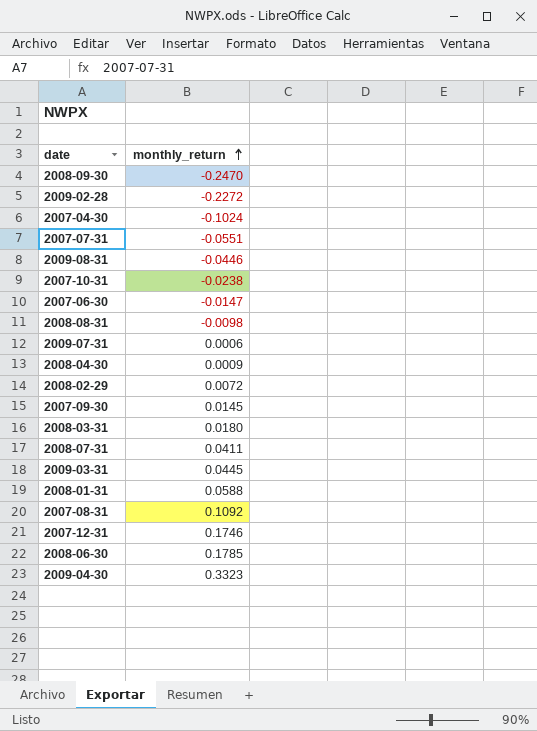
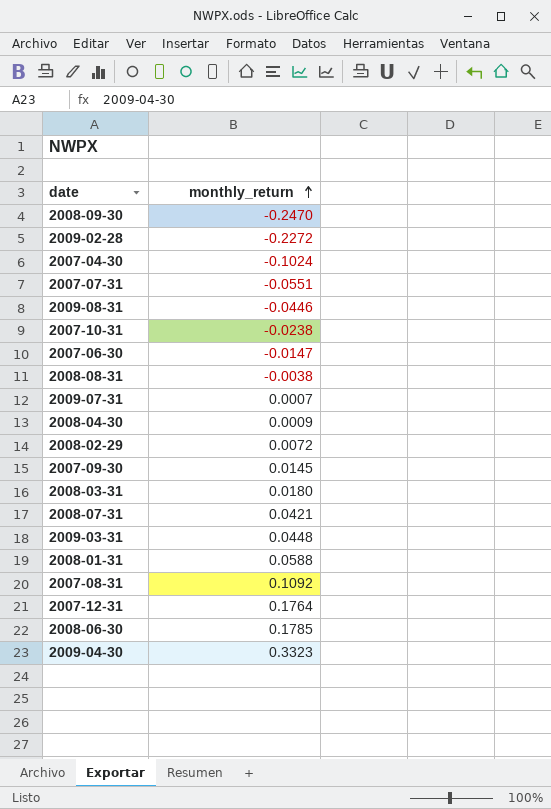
2008-08-31 | monthly_return: -0.0098 -> -0.0038
2009-07-31 | monthly_return: 0.0006 -> 0.0007
2008-07-31 | monthly_return: 0.0411 -> 0.0421
2009-03-31 | monthly_return: 0.0445 -> 0.0448
2007-12-31 | monthly_return: 0.1746 -> 0.1764

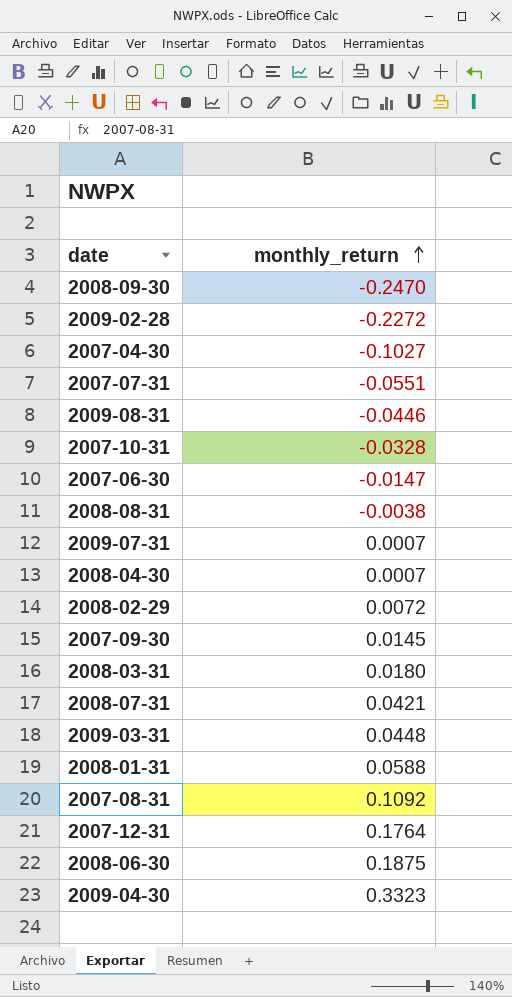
2007-04-30 | monthly_return: -0.1024 -> -0.1027
2007-10-31 | monthly_return: -0.0238 -> -0.0328
2008-04-30 | monthly_return: 0.0009 -> 0.0007
2008-06-30 | monthly_return: 0.1785 -> 0.1875

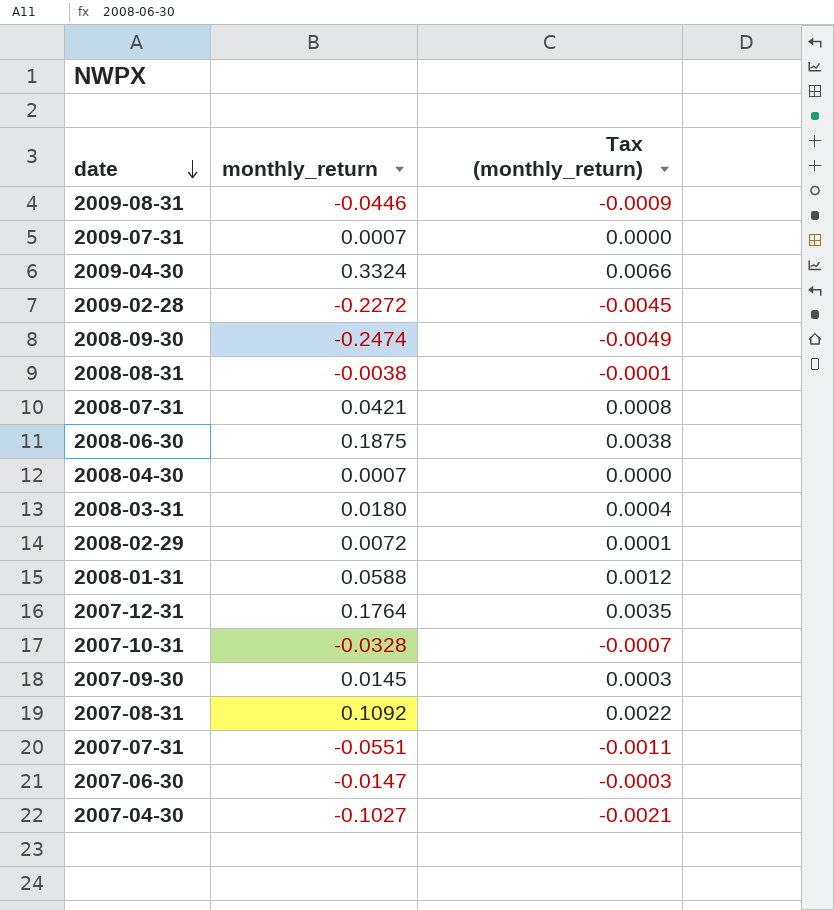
row order: monthly_return ascending -> date descending
column Tax (monthly_return) | formula: none -> [monthly_return] * 0.02
row 2009-03-31: 0.0448 -> none
2009-04-30 | monthly_return: 0.3323 -> 0.3324
2008-09-30 | monthly_return: -0.2470 -> -0.2474

